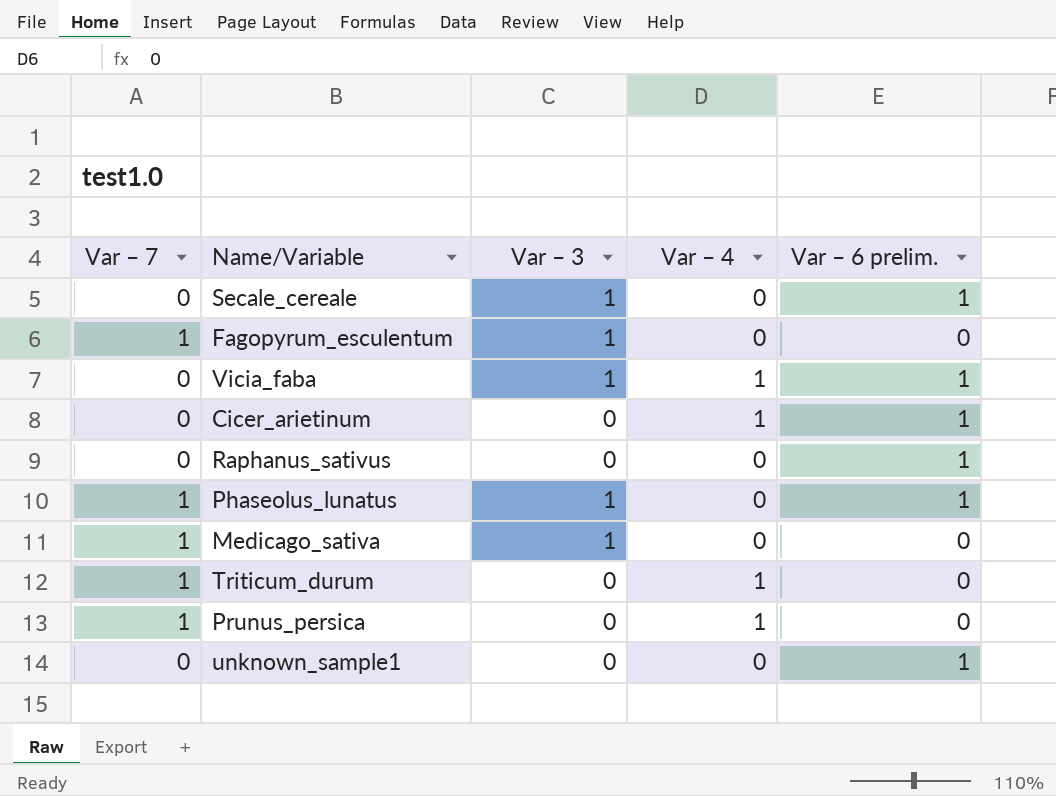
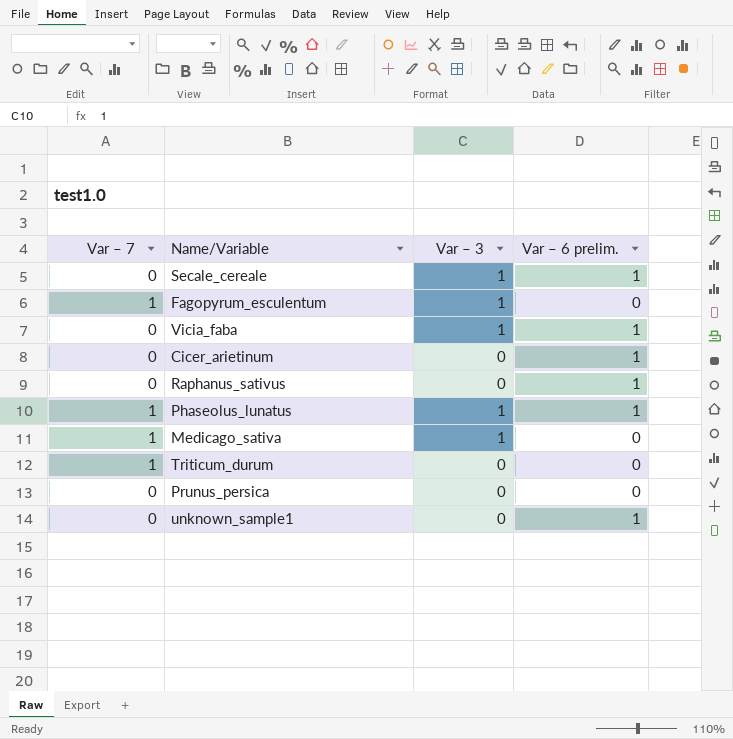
column Var – 4 | position: 4 -> none
Prunus_persica | Var – 7: 1 -> 0

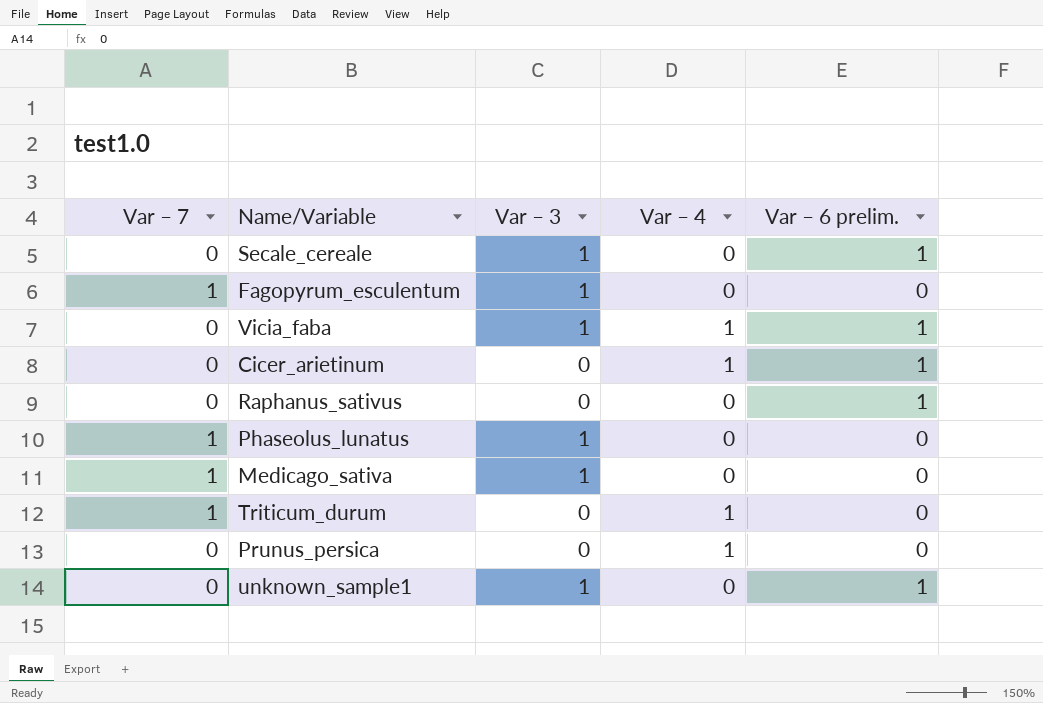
column Var – 4 | position: none -> 4
Phaseolus_lunatus | Var – 6 prelim.: 1 -> 0
unknown_sample1 | Var – 3: 0 -> 1

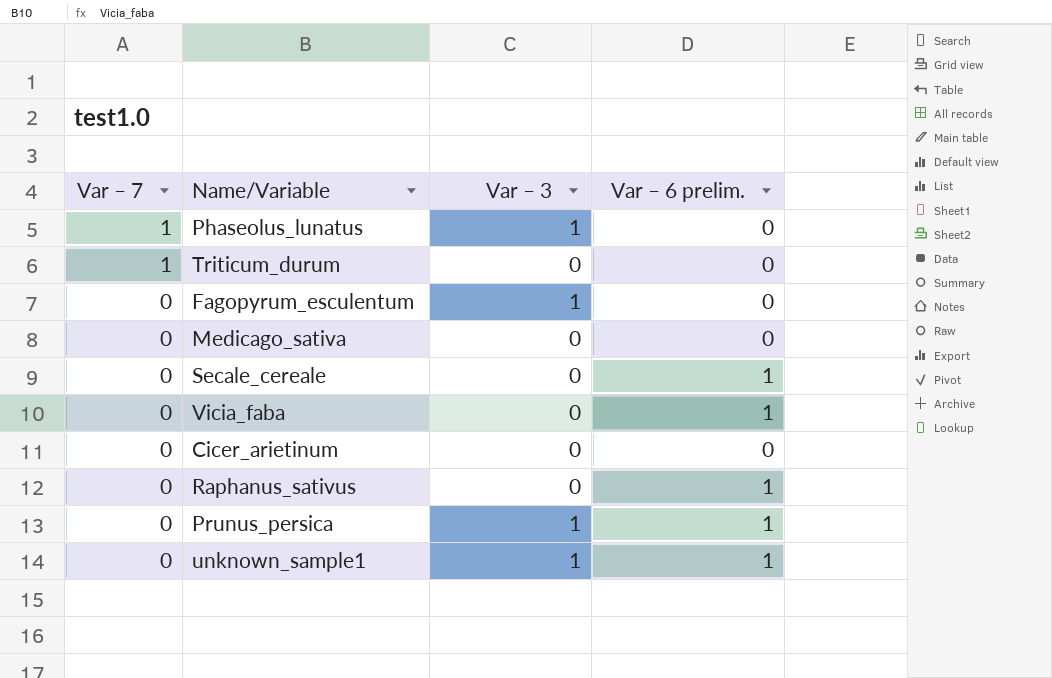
row order: none -> Var – 7 descending
column Var – 4 | position: 4 -> none
Fagopyrum_esculentum | Var – 7: 1 -> 0
Medicago_sativa | Var – 7: 1 -> 0
Medicago_sativa | Var – 3: 1 -> 0
Secale_cereale | Var – 3: 1 -> 0
Vicia_faba | Var – 3: 1 -> 0
Cicer_arietinum | Var – 6 prelim.: 1 -> 0
Prunus_persica | Var – 3: 0 -> 1
Prunus_persica | Var – 6 prelim.: 0 -> 1

